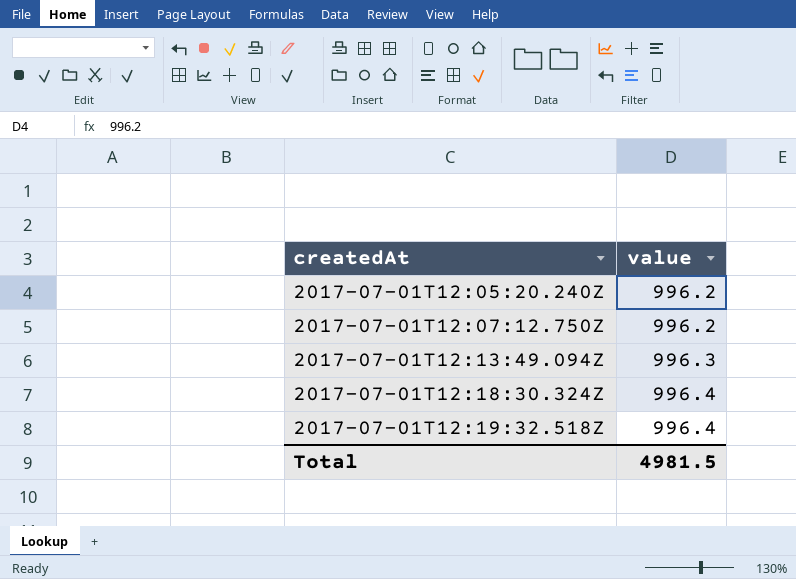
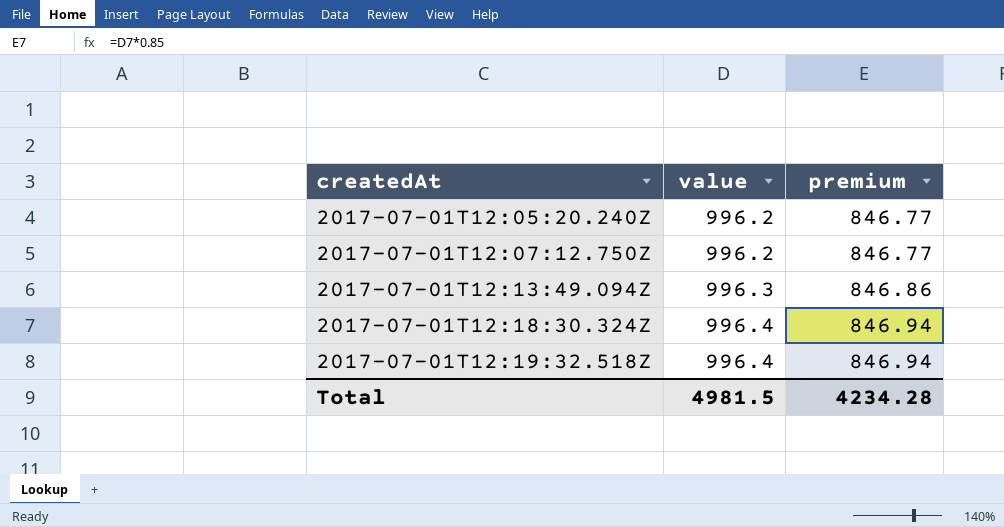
column premium | formula: none -> [value] * 0.85

